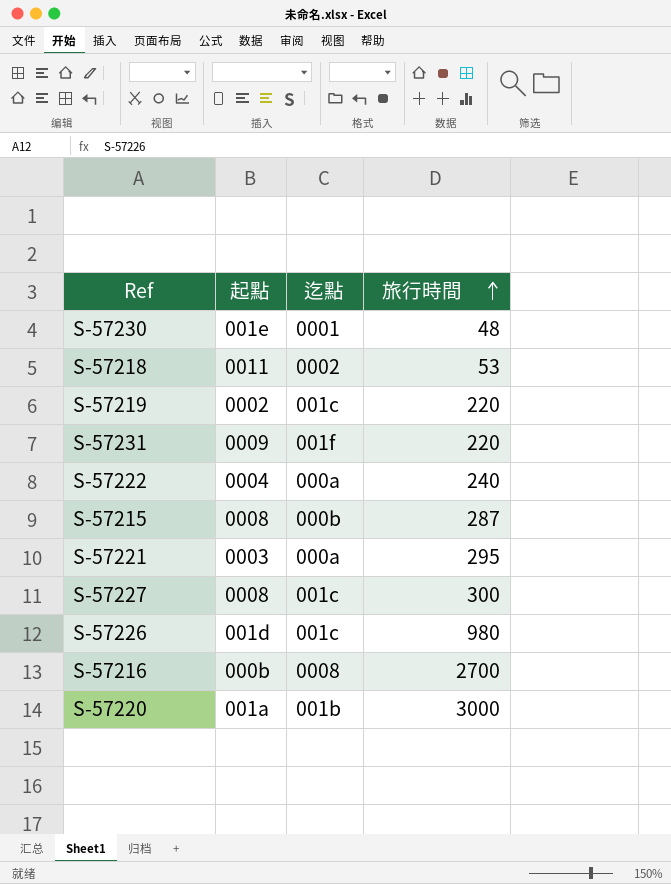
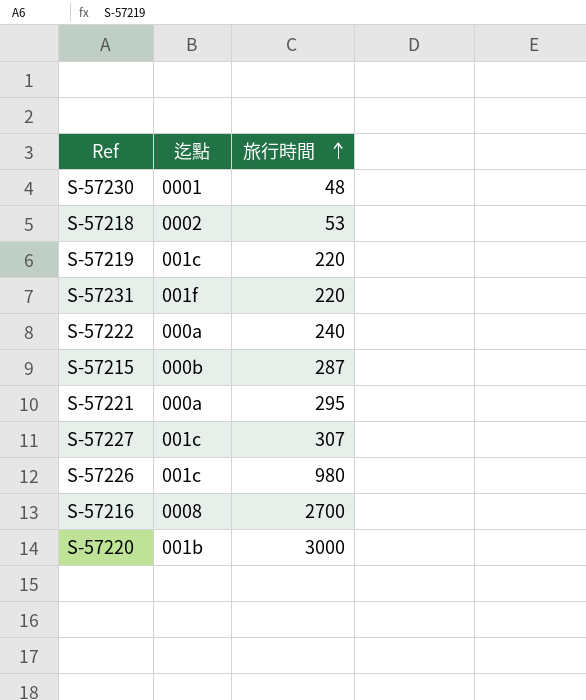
column 起點 | position: 2 -> none
S-57227 | 旅行時間: 300 -> 307

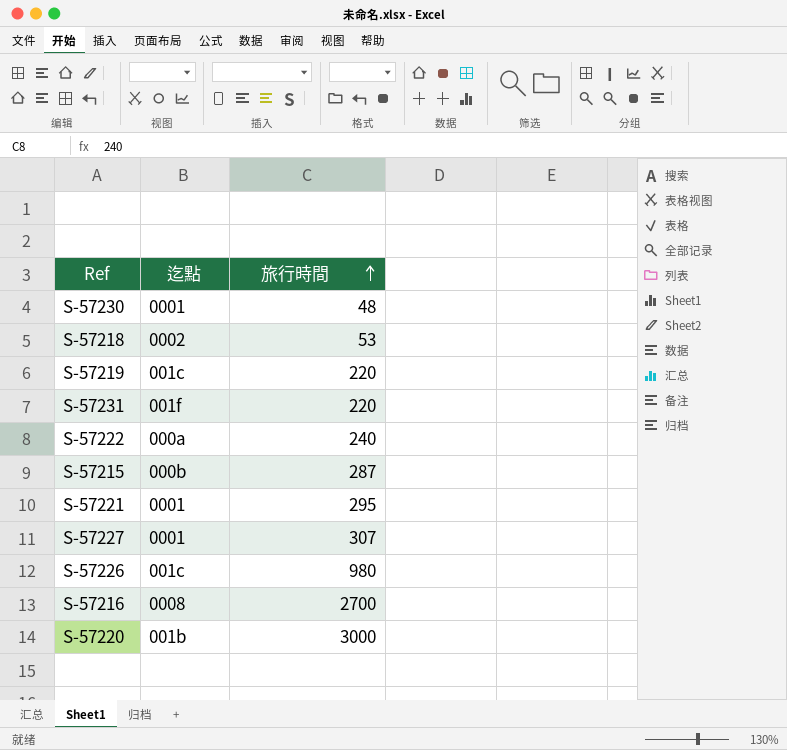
S-57221 | 迄點: 000a -> 0001
S-57227 | 迄點: 001c -> 0001

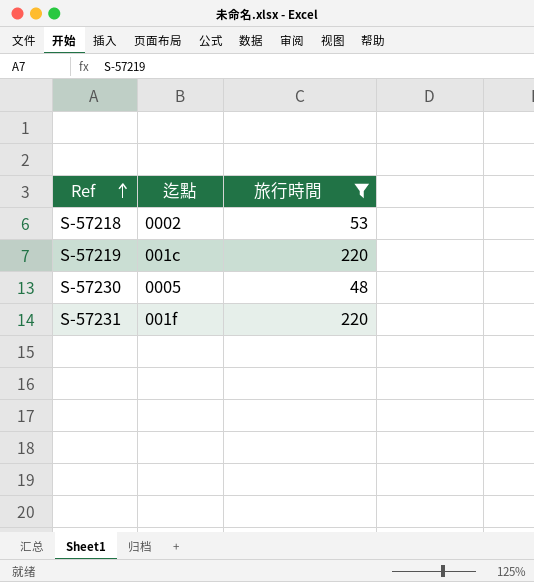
filter: none -> 旅行時間 <= 220
row order: 旅行時間 ascending -> Ref ascending
S-57230 | 迄點: 0001 -> 0005

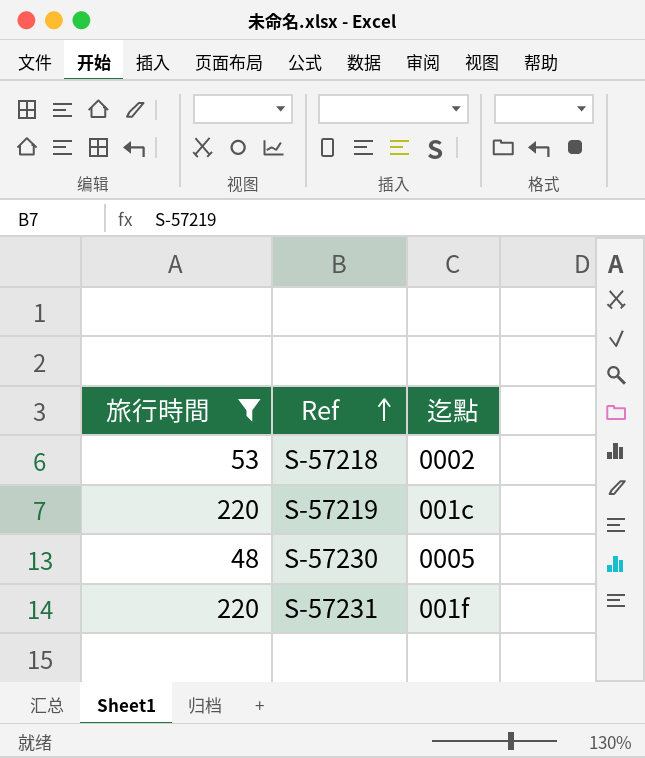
column 旅行時間 | position: 3 -> 1

